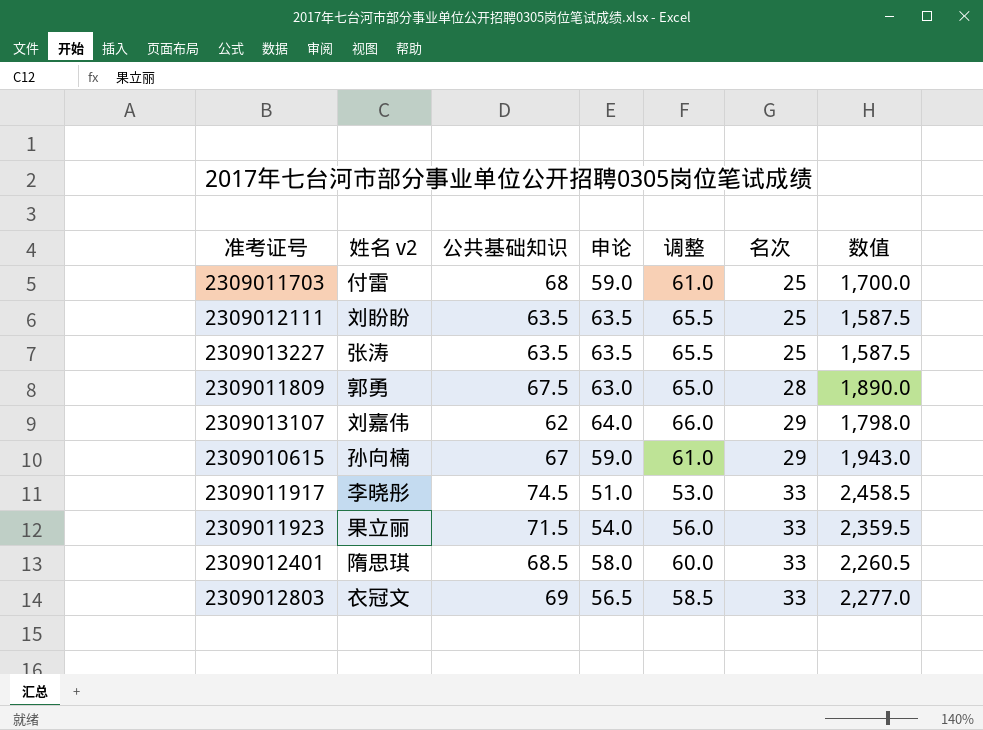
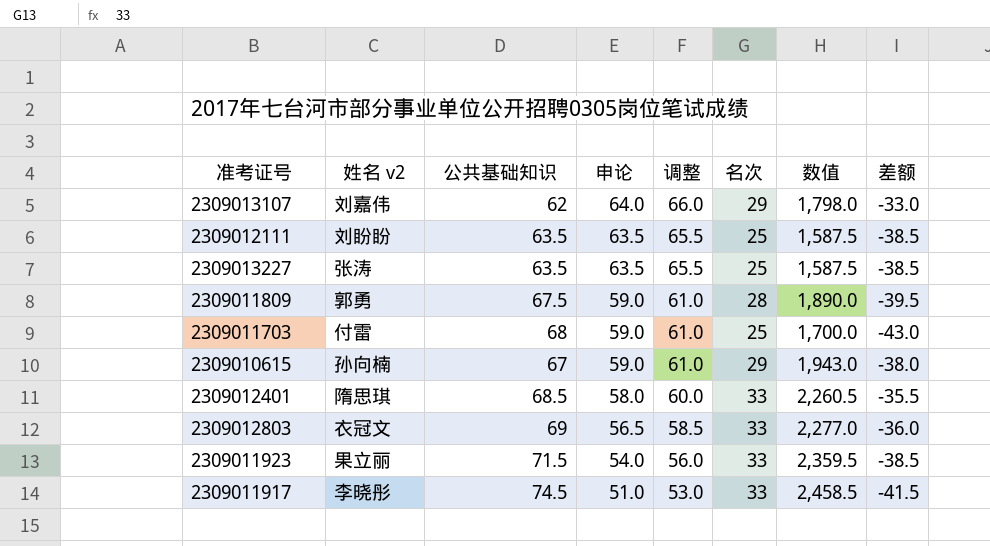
row order: 名次 ascending -> 申论 descending
column 差额 | formula: none -> [名次] - [公共基础知识]
2309011809 | 申论: 63.0 -> 59.0
2309011809 | 调整: 65.0 -> 61.0

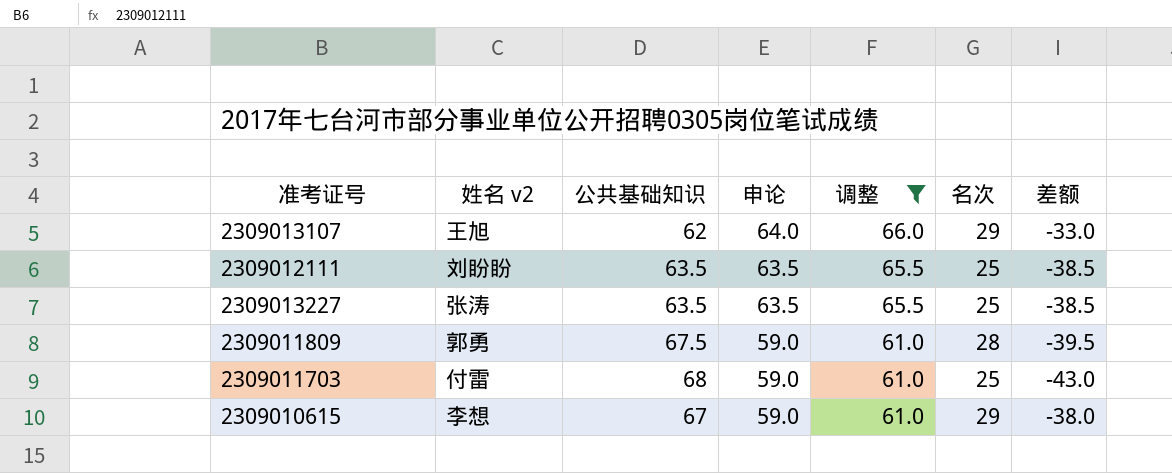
filter: none -> 调整 >= 61.0
column 数值 | formula: [公共基础知识] * [名次] -> none
2309013107 | 姓名 v2: 刘嘉伟 -> 王旭
2309010615 | 姓名 v2: 孙向楠 -> 李想

